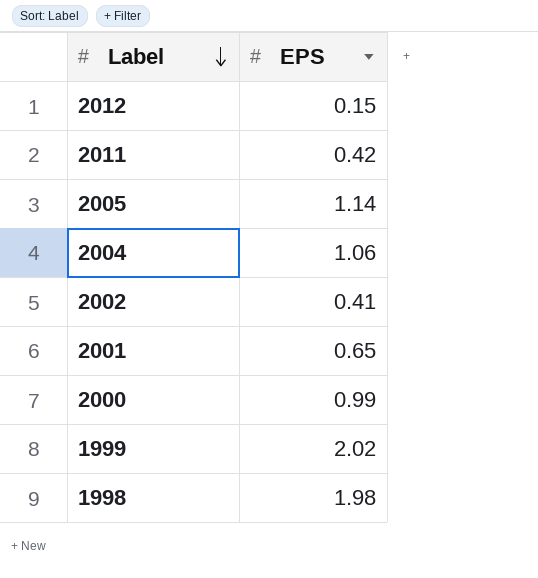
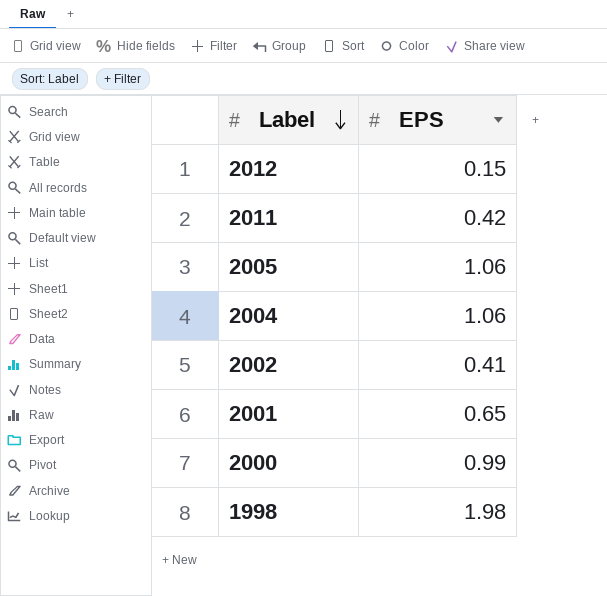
row 1999: 2.02 -> none
2005 | EPS: 1.14 -> 1.06

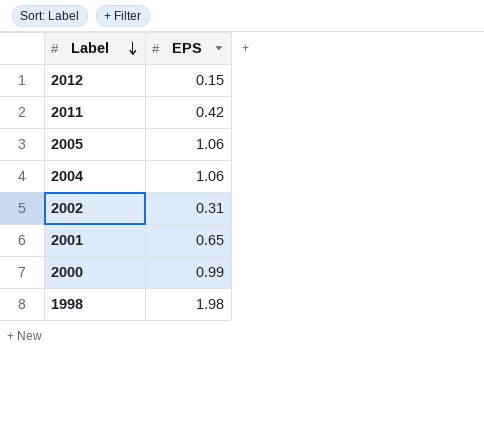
2002 | EPS: 0.41 -> 0.31

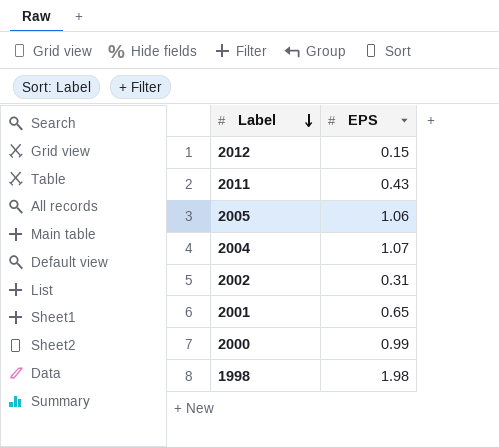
2011 | EPS: 0.42 -> 0.43
2004 | EPS: 1.06 -> 1.07

